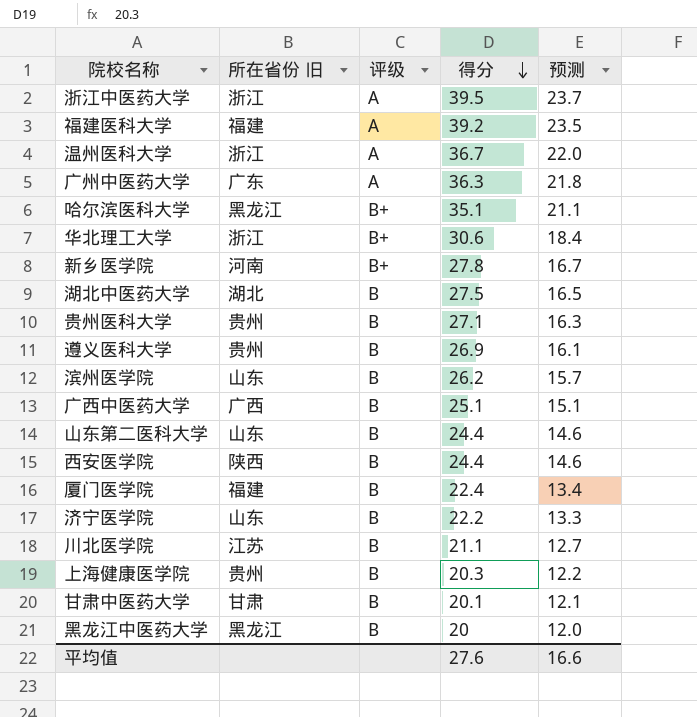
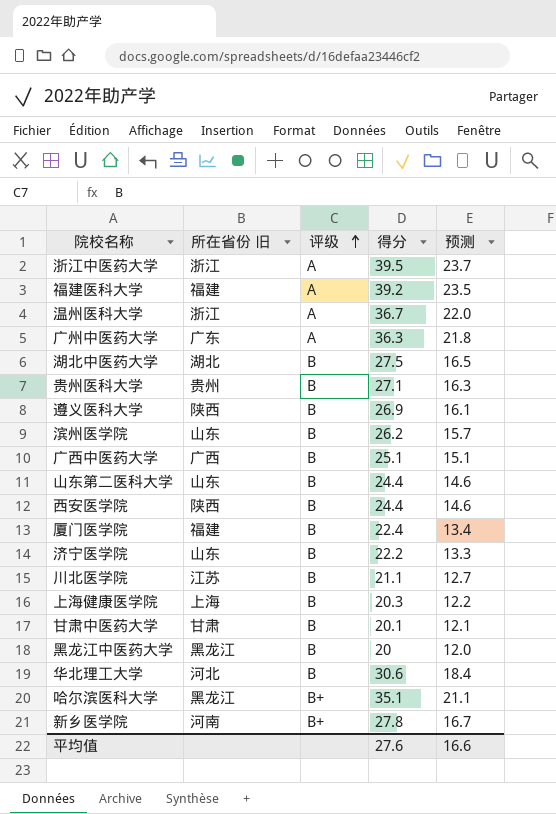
row order: 得分 descending -> 评级 ascending
遵义医科大学 | 所在省份 旧: 贵州 -> 陕西
上海健康医学院 | 所在省份 旧: 贵州 -> 上海
华北理工大学 | 所在省份 旧: 浙江 -> 河北
华北理工大学 | 评级: B+ -> B

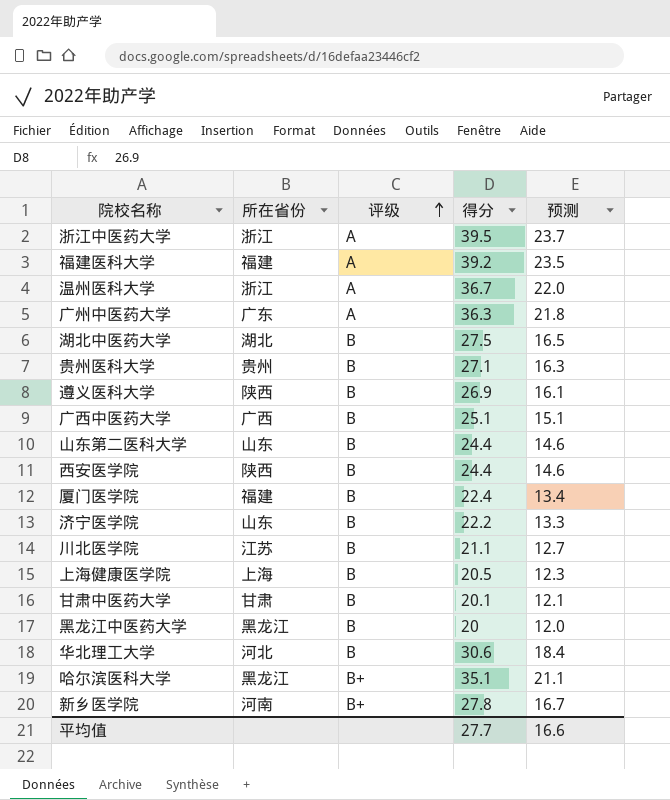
column name: 所在省份 旧 -> 所在省份
row 滨州医学院: 山东 | B | 26.2 | 15.7 -> none
上海健康医学院 | 得分: 20.3 -> 20.5
上海健康医学院 | 预测: 12.2 -> 12.3
平均值 | 得分: 27.6 -> 27.7

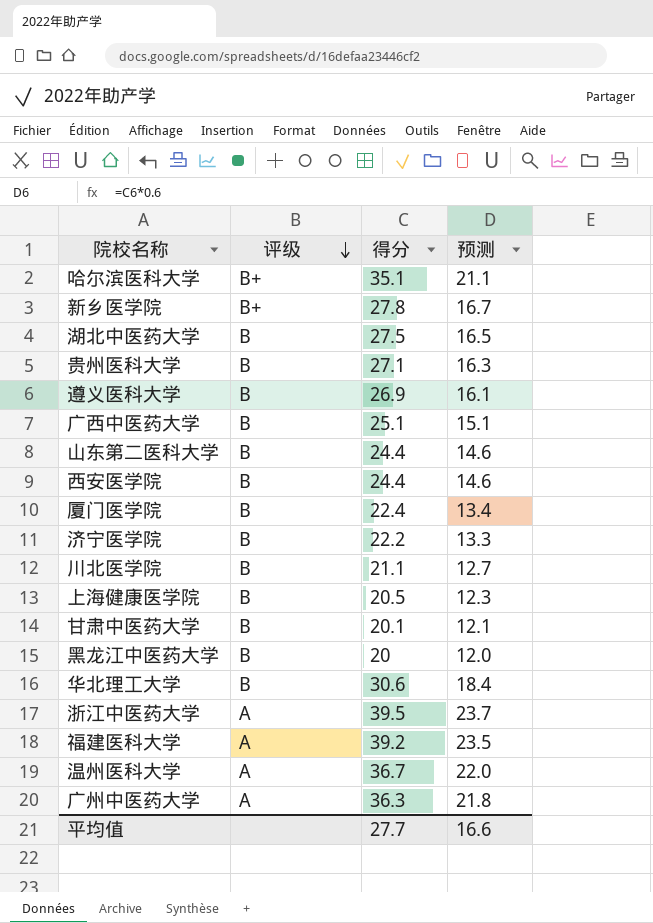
row order: 评级 ascending -> 评级 descending
column 所在省份 | position: 2 -> none

